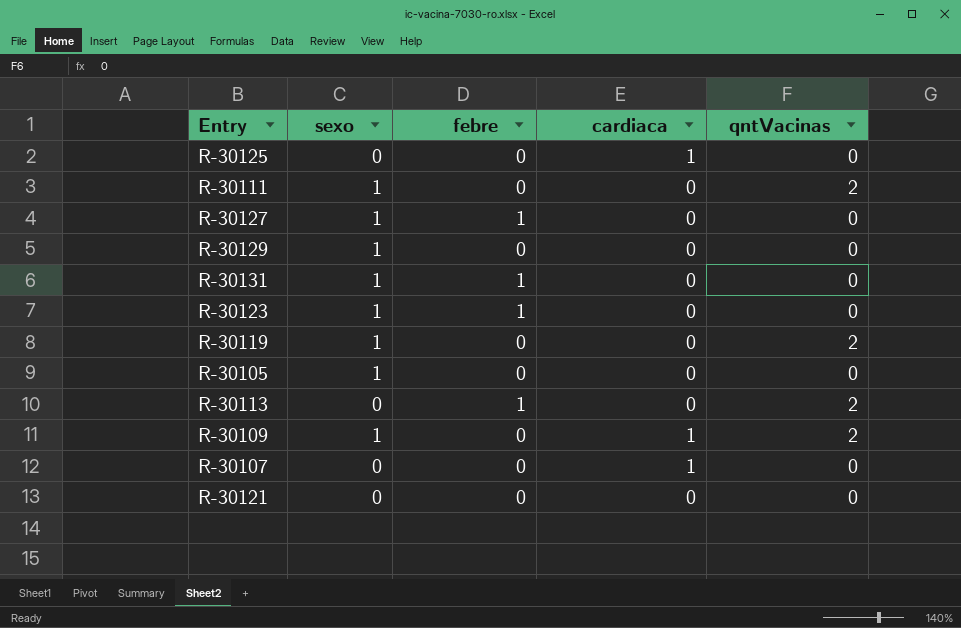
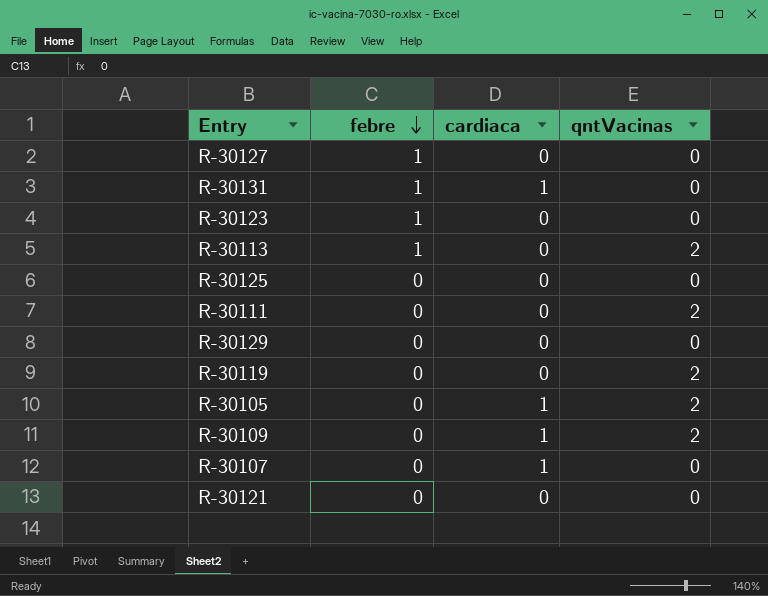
row order: none -> febre descending
column sexo | position: 2 -> none
R-30131 | cardiaca: 0 -> 1
R-30125 | cardiaca: 1 -> 0
R-30105 | cardiaca: 0 -> 1
R-30105 | qntVacinas: 0 -> 2

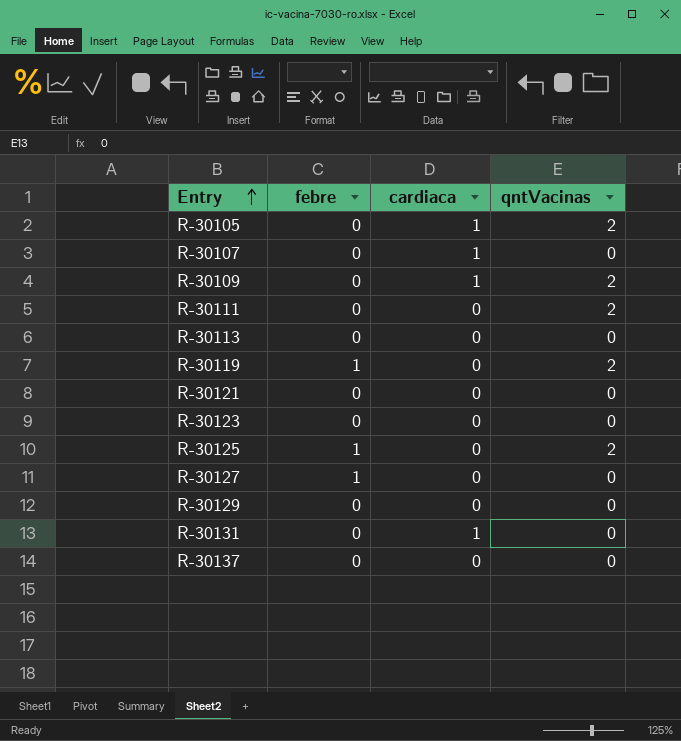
row order: febre descending -> Entry ascending
R-30113 | febre: 1 -> 0
R-30113 | qntVacinas: 2 -> 0
R-30119 | febre: 0 -> 1
R-30123 | febre: 1 -> 0
R-30125 | febre: 0 -> 1
R-30125 | qntVacinas: 0 -> 2
R-30131 | febre: 1 -> 0
row R-30137: none -> 0 | 0 | 0

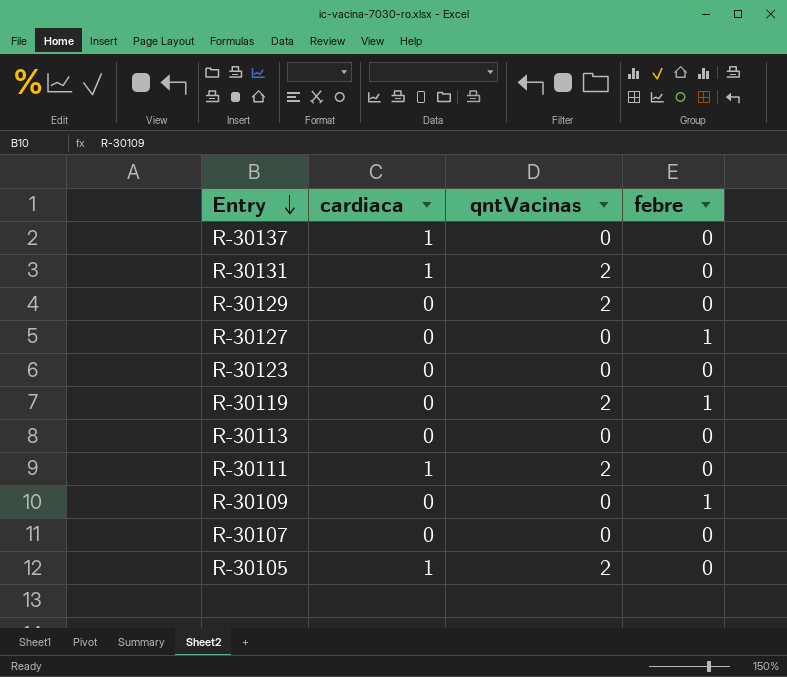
row order: Entry ascending -> Entry descending
column febre | position: 2 -> 4
row R-30121: 0 | 0 | 0 -> none
row R-30125: 1 | 0 | 2 -> none
R-30137 | cardiaca: 0 -> 1
R-30131 | qntVacinas: 0 -> 2
R-30129 | qntVacinas: 0 -> 2
R-30111 | cardiaca: 0 -> 1
R-30109 | cardiaca: 1 -> 0
R-30109 | qntVacinas: 2 -> 0
R-30109 | febre: 0 -> 1
R-30107 | cardiaca: 1 -> 0

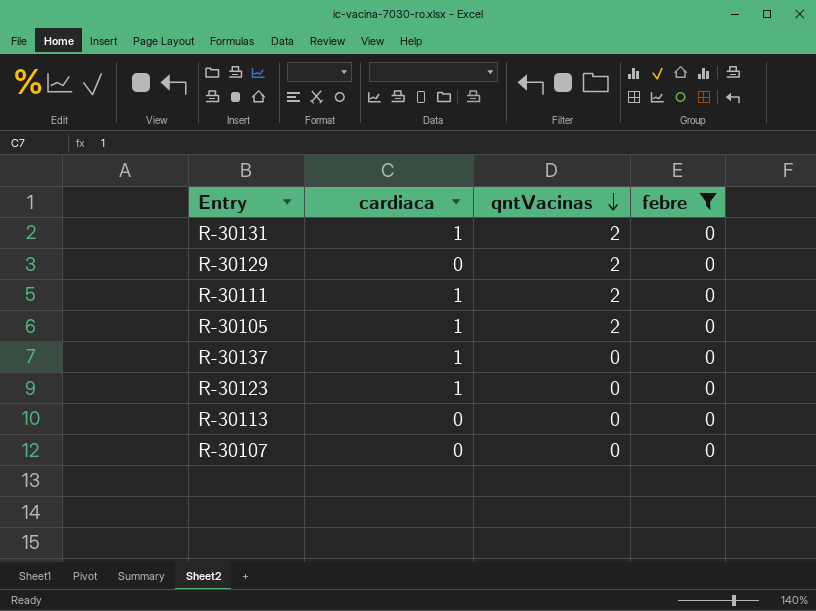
filter: none -> febre = 0
row order: Entry descending -> qntVacinas descending
R-30123 | cardiaca: 0 -> 1

